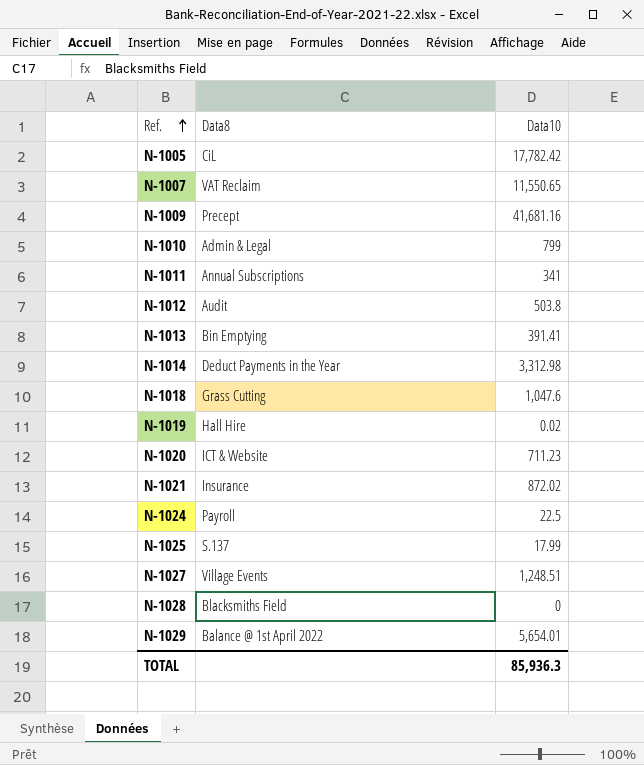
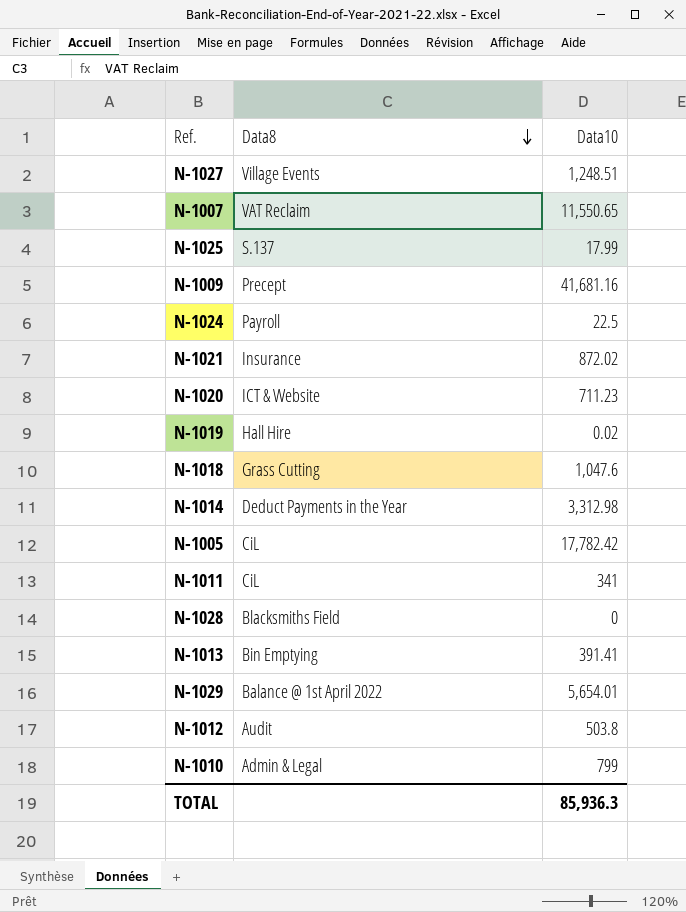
row order: Ref. ascending -> Data8 descending
N-1011 | Data8: Annual Subscriptions -> CiL

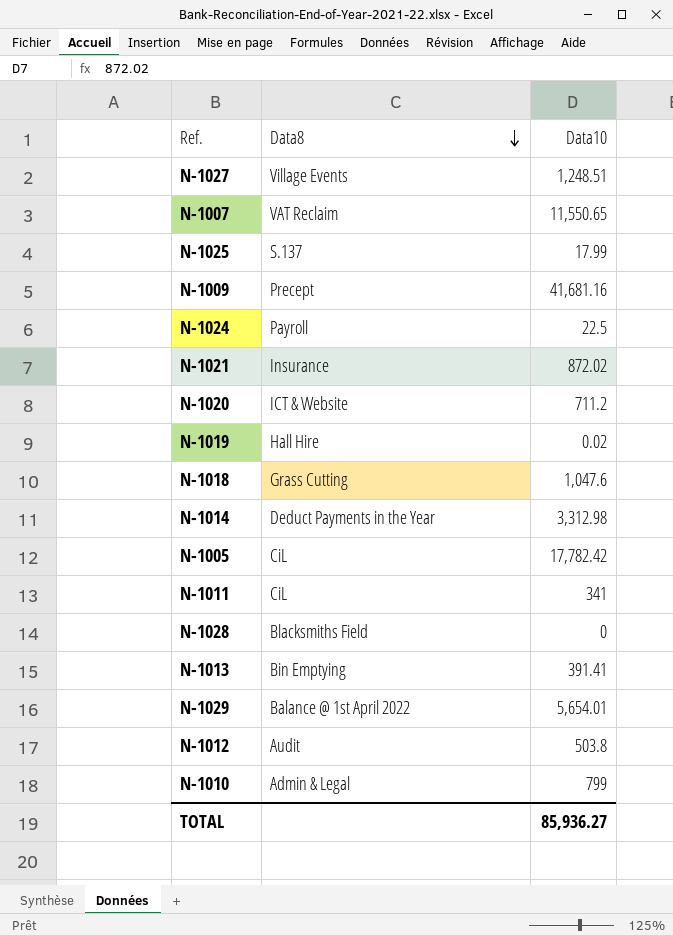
N-1020 | Data10: 711.23 -> 711.2
TOTAL | Data10: 85,936.3 -> 85,936.27

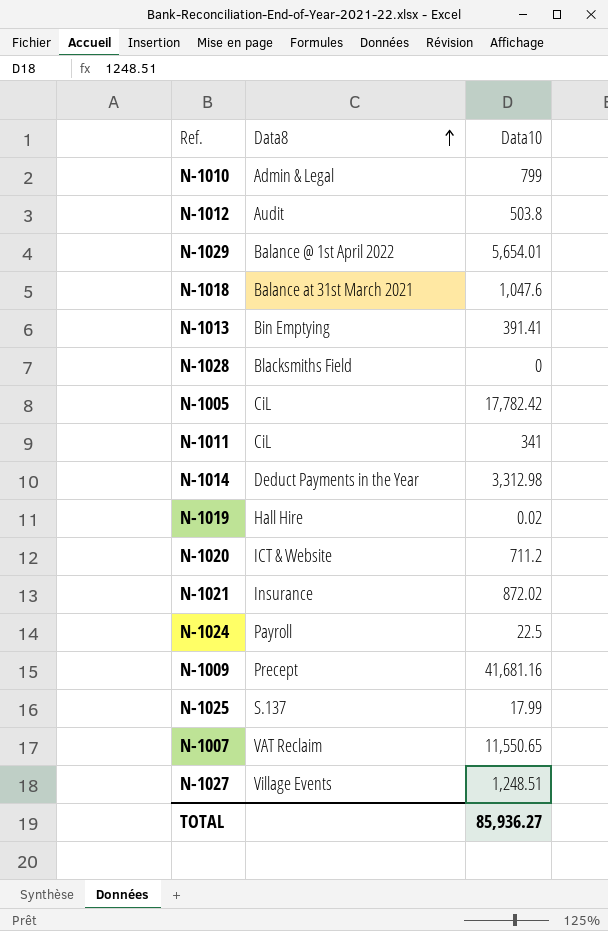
row order: Data8 descending -> Data8 ascending
N-1018 | Data8: Grass Cutting -> Balance at 31st March 2021

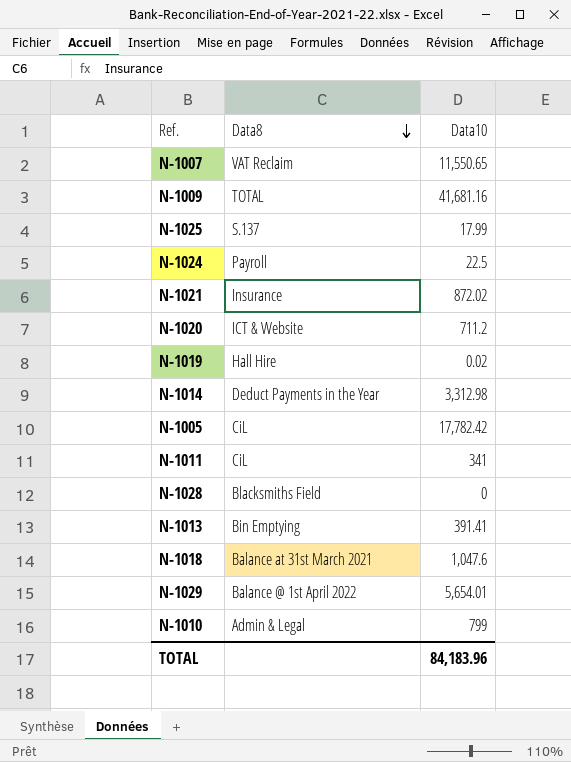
row order: Data8 ascending -> Data8 descending
row N-1012: Audit | 503.8 -> none
row N-1027: Village Events | 1,248.51 -> none
N-1009 | Data8: Precept -> TOTAL
TOTAL | Data10: 85,936.27 -> 84,183.96

